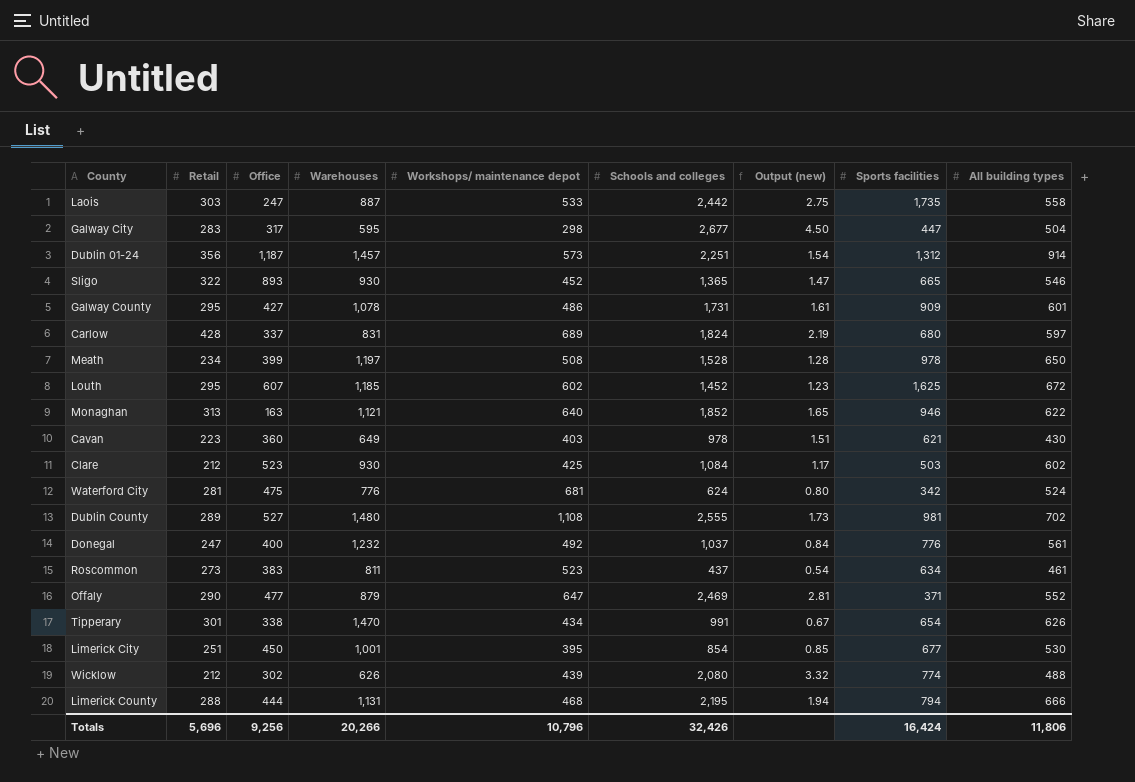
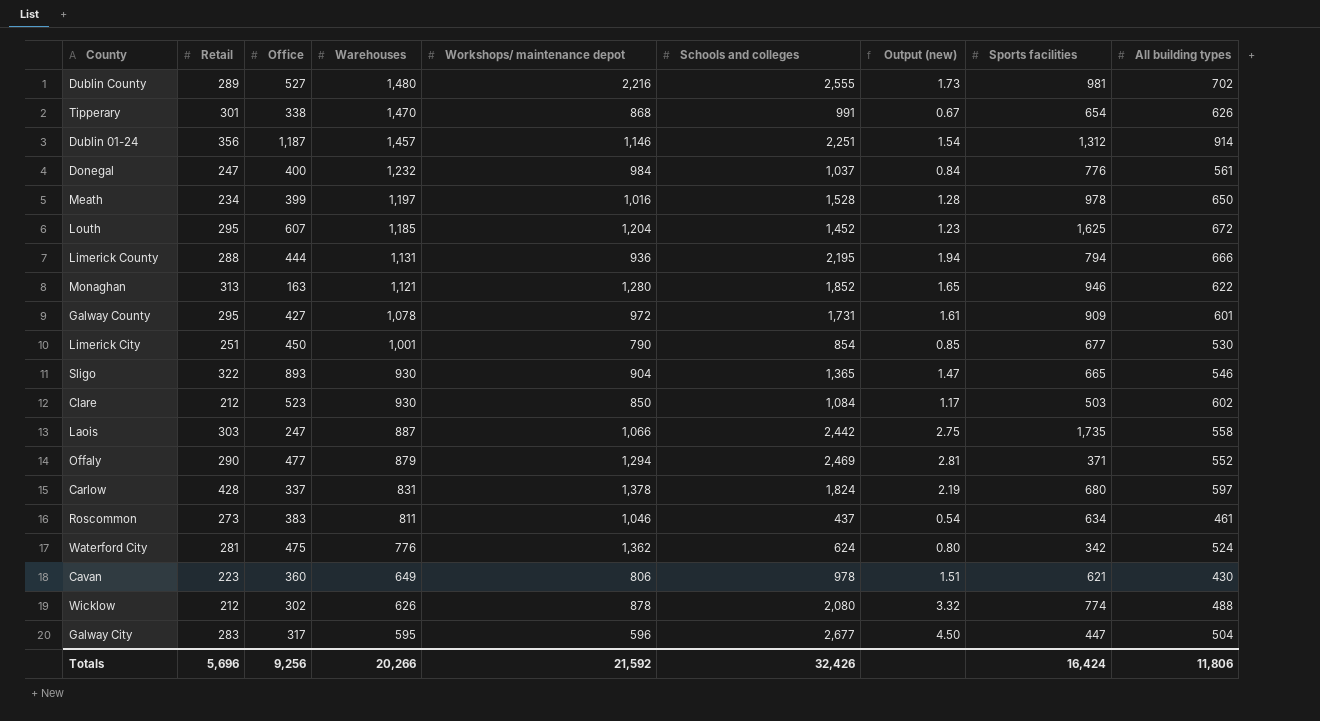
row order: none -> Warehouses descending
Dublin County | Workshops/ maintenance depot: 1,108 -> 2,216
Tipperary | Workshops/ maintenance depot: 434 -> 868
Dublin 01-24 | Workshops/ maintenance depot: 573 -> 1,146
Donegal | Workshops/ maintenance depot: 492 -> 984
Meath | Workshops/ maintenance depot: 508 -> 1,016
Louth | Workshops/ maintenance depot: 602 -> 1,204
Limerick County | Workshops/ maintenance depot: 468 -> 936
Monaghan | Workshops/ maintenance depot: 640 -> 1,280
Galway County | Workshops/ maintenance depot: 486 -> 972
Limerick City | Workshops/ maintenance depot: 395 -> 790
Sligo | Workshops/ maintenance depot: 452 -> 904
Clare | Workshops/ maintenance depot: 425 -> 850
Laois | Workshops/ maintenance depot: 533 -> 1,066
Offaly | Workshops/ maintenance depot: 647 -> 1,294
Carlow | Workshops/ maintenance depot: 689 -> 1,378
Roscommon | Workshops/ maintenance depot: 523 -> 1,046
Waterford City | Workshops/ maintenance depot: 681 -> 1,362
Cavan | Workshops/ maintenance depot: 403 -> 806
Wicklow | Workshops/ maintenance depot: 439 -> 878
Galway City | Workshops/ maintenance depot: 298 -> 596
Totals | Workshops/ maintenance depot: 10,796 -> 21,592

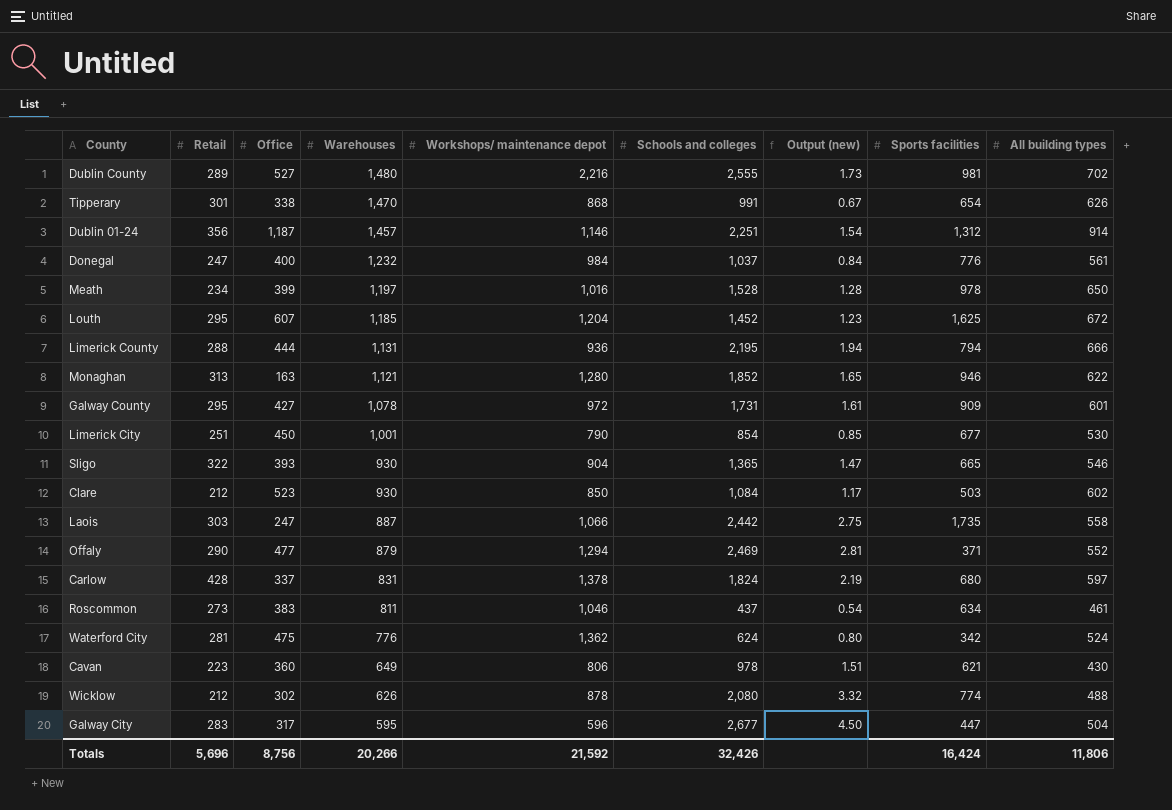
Sligo | Office: 893 -> 393
Totals | Office: 9,256 -> 8,756

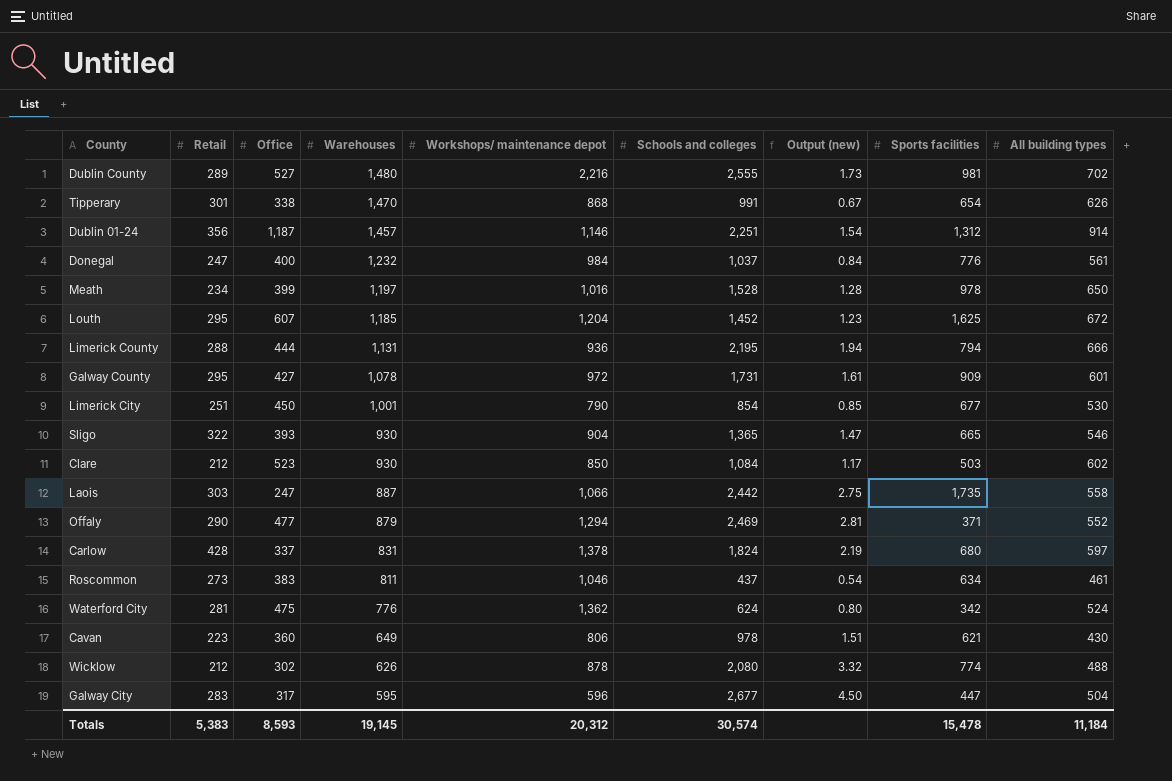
row Monaghan: 313 | 163 | 1,121 | 1,280 | 1,852 | 1.65 | 946 | 622 -> none
Totals | Retail: 5,696 -> 5,383
Totals | Office: 8,756 -> 8,593
Totals | Warehouses: 20,266 -> 19,145
Totals | Workshops/ maintenance depot: 21,592 -> 20,312
Totals | Schools and colleges: 32,426 -> 30,574
Totals | Sports facilities: 16,424 -> 15,478
Totals | All building types: 11,806 -> 11,184

